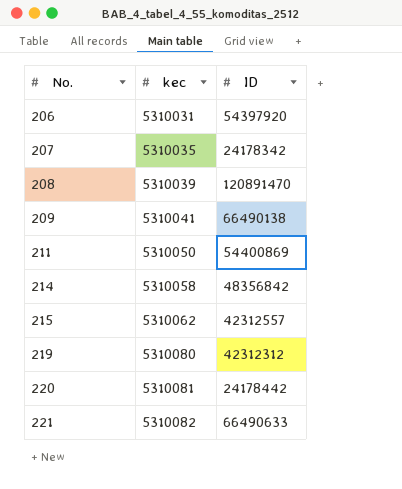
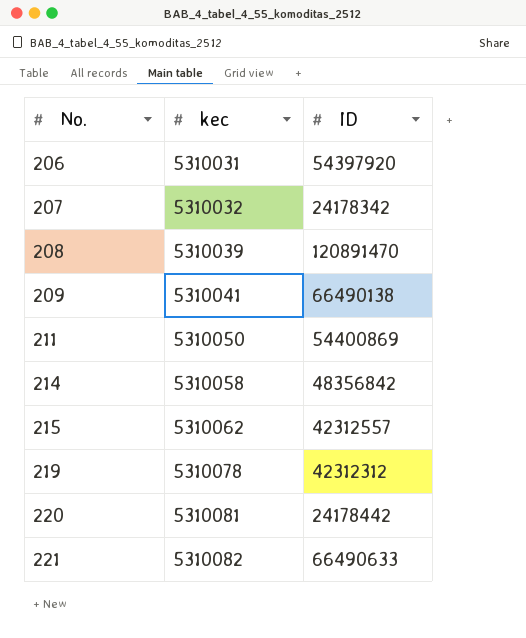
207 | kec: 5310035 -> 5310032
219 | kec: 5310080 -> 5310078

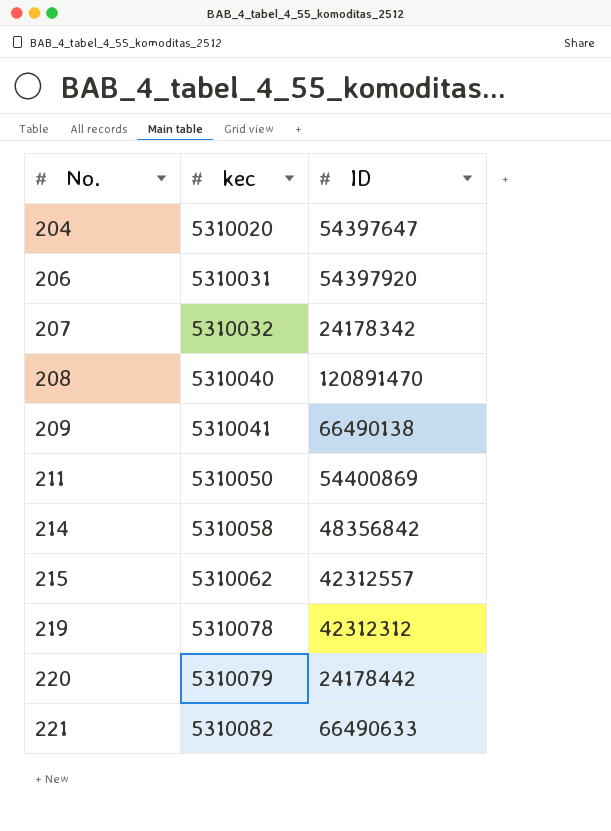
row 204: none -> 5310020 | 54397647
208 | kec: 5310039 -> 5310040
220 | kec: 5310081 -> 5310079

